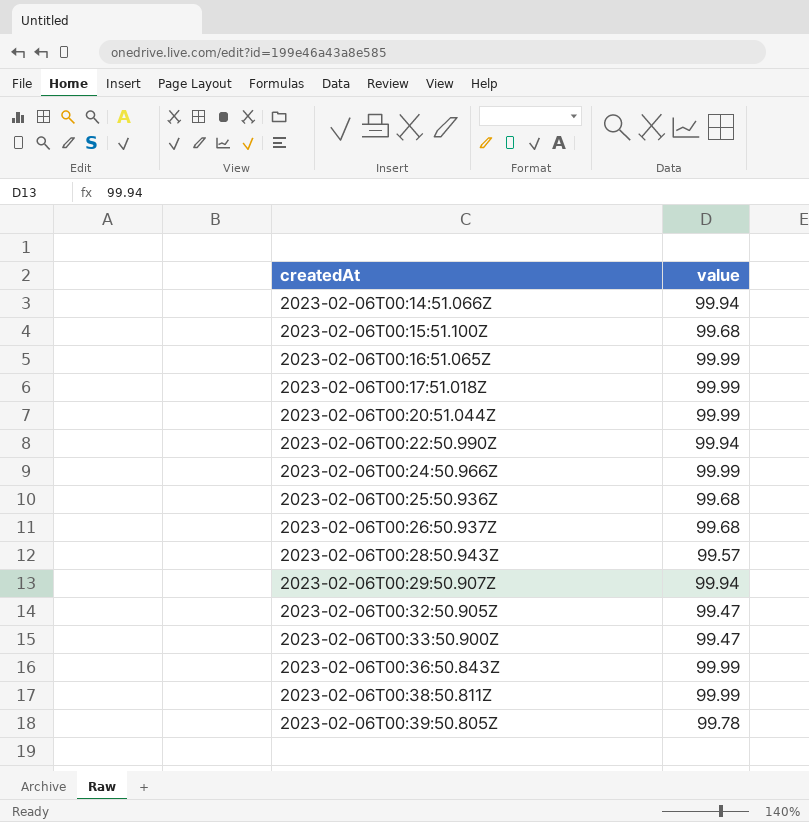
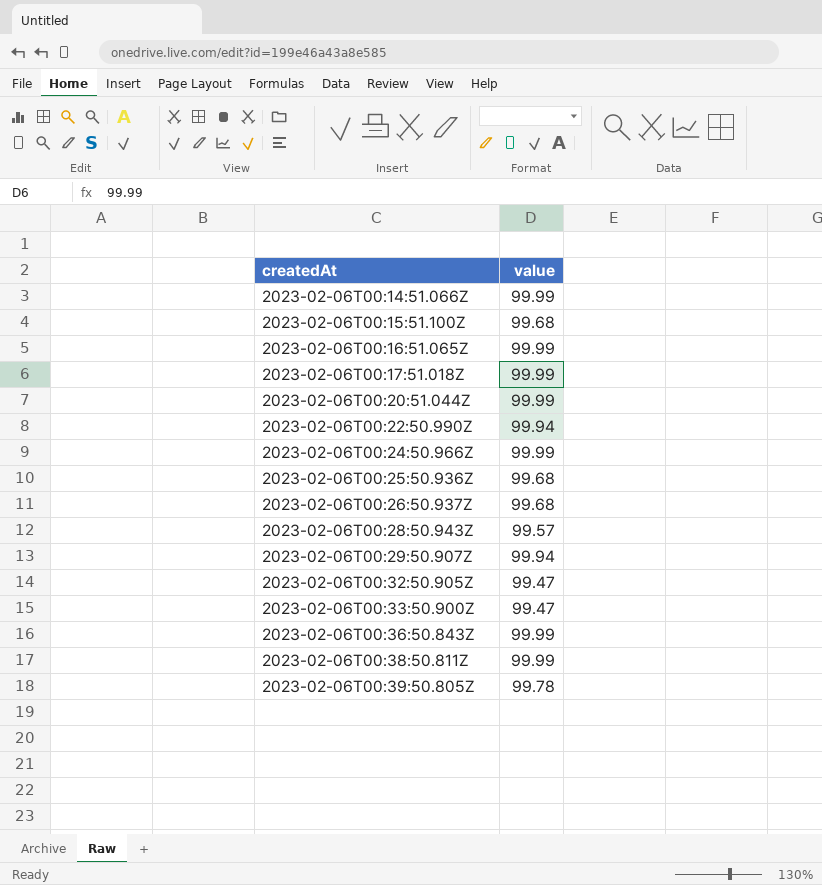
2023-02-06T00:14:51.066Z | value: 99.94 -> 99.99

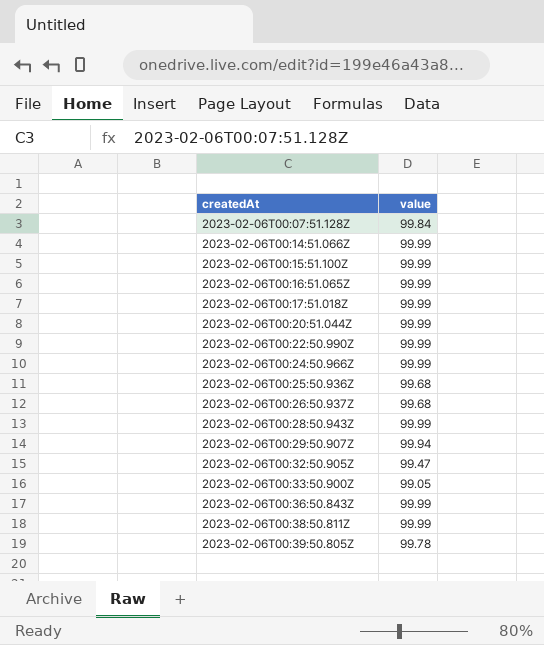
row 2023-02-06T00:07:51.128Z: none -> 99.84
2023-02-06T00:15:51.100Z | value: 99.68 -> 99.99
2023-02-06T00:22:50.990Z | value: 99.94 -> 99.99
2023-02-06T00:28:50.943Z | value: 99.57 -> 99.99
2023-02-06T00:33:50.900Z | value: 99.47 -> 99.05

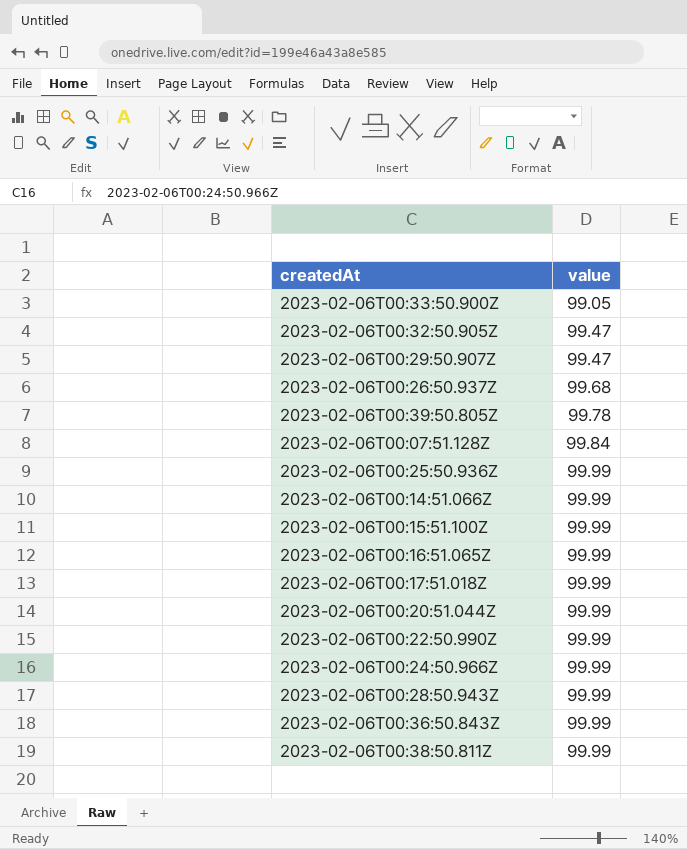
row order: createdAt ascending -> value ascending
2023-02-06T00:29:50.907Z | value: 99.94 -> 99.47
2023-02-06T00:25:50.936Z | value: 99.68 -> 99.99

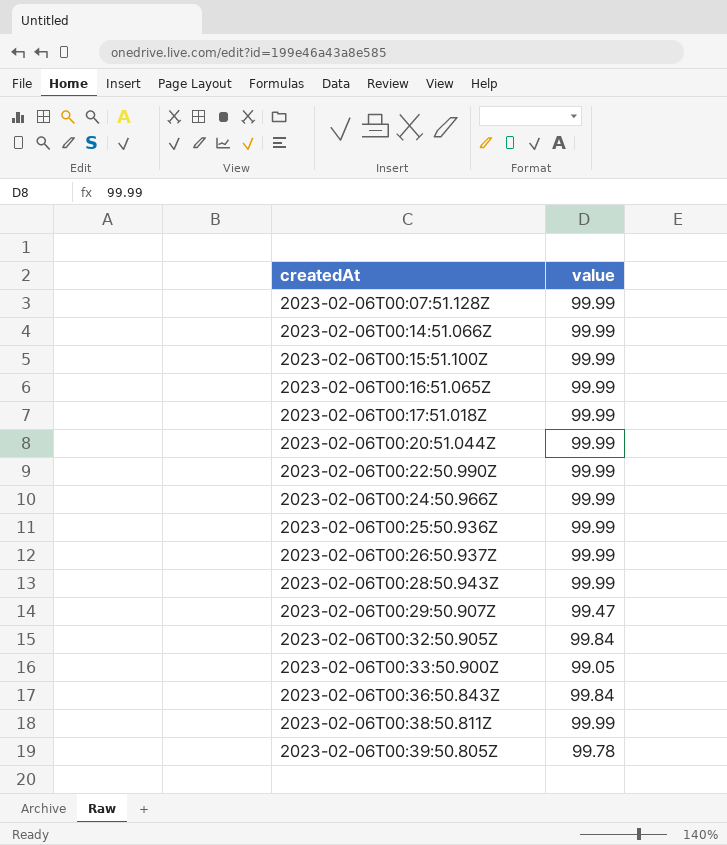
row order: value ascending -> createdAt ascending
2023-02-06T00:07:51.128Z | value: 99.84 -> 99.99
2023-02-06T00:26:50.937Z | value: 99.68 -> 99.99
2023-02-06T00:32:50.905Z | value: 99.47 -> 99.84
2023-02-06T00:36:50.843Z | value: 99.99 -> 99.84

